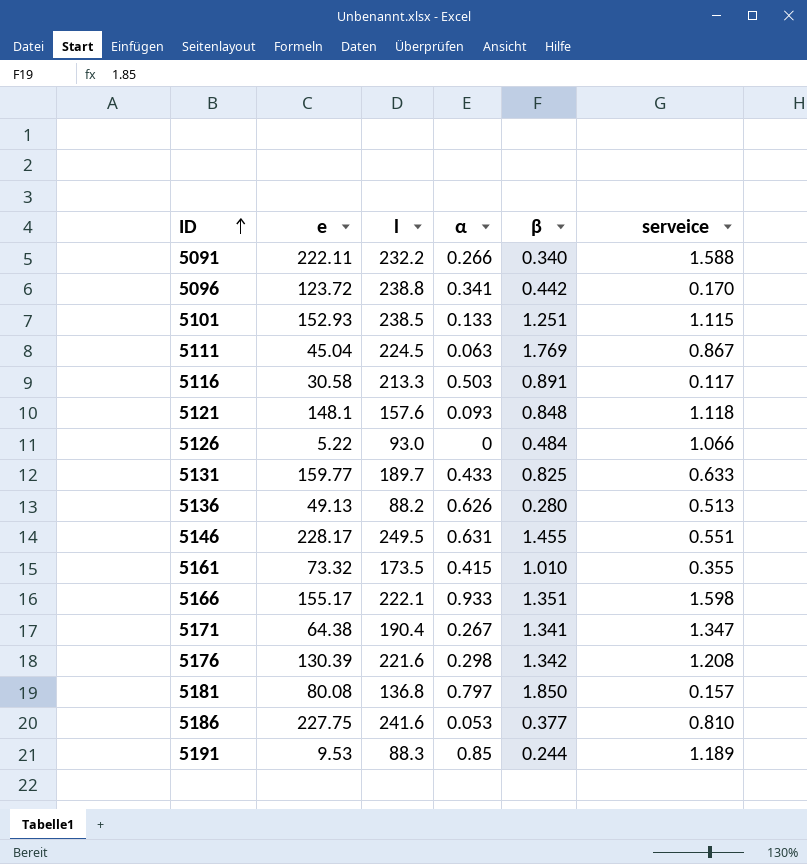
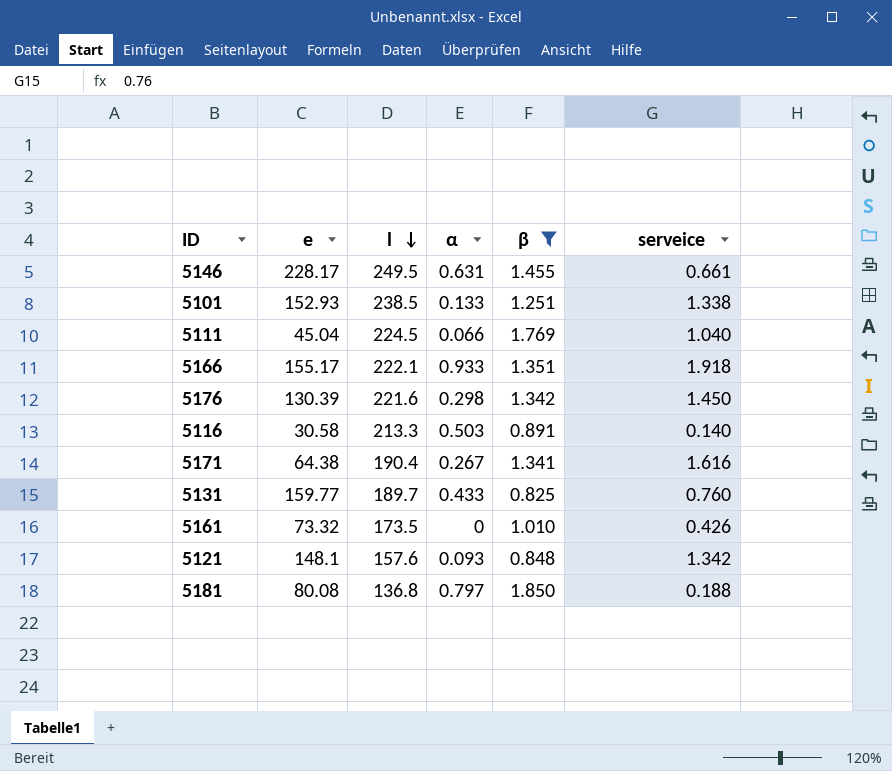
filter: none -> β >= 0.825
row order: ID ascending -> l descending
5146 | serveice: 0.551 -> 0.661
5101 | serveice: 1.115 -> 1.338
5111 | α: 0.063 -> 0.066
5111 | serveice: 0.867 -> 1.040
5166 | serveice: 1.598 -> 1.918
5176 | serveice: 1.208 -> 1.450
5116 | serveice: 0.117 -> 0.140
5171 | serveice: 1.347 -> 1.616
5131 | serveice: 0.633 -> 0.760
5161 | α: 0.415 -> 0
5161 | serveice: 0.355 -> 0.426
5121 | serveice: 1.118 -> 1.342
5181 | serveice: 0.157 -> 0.188

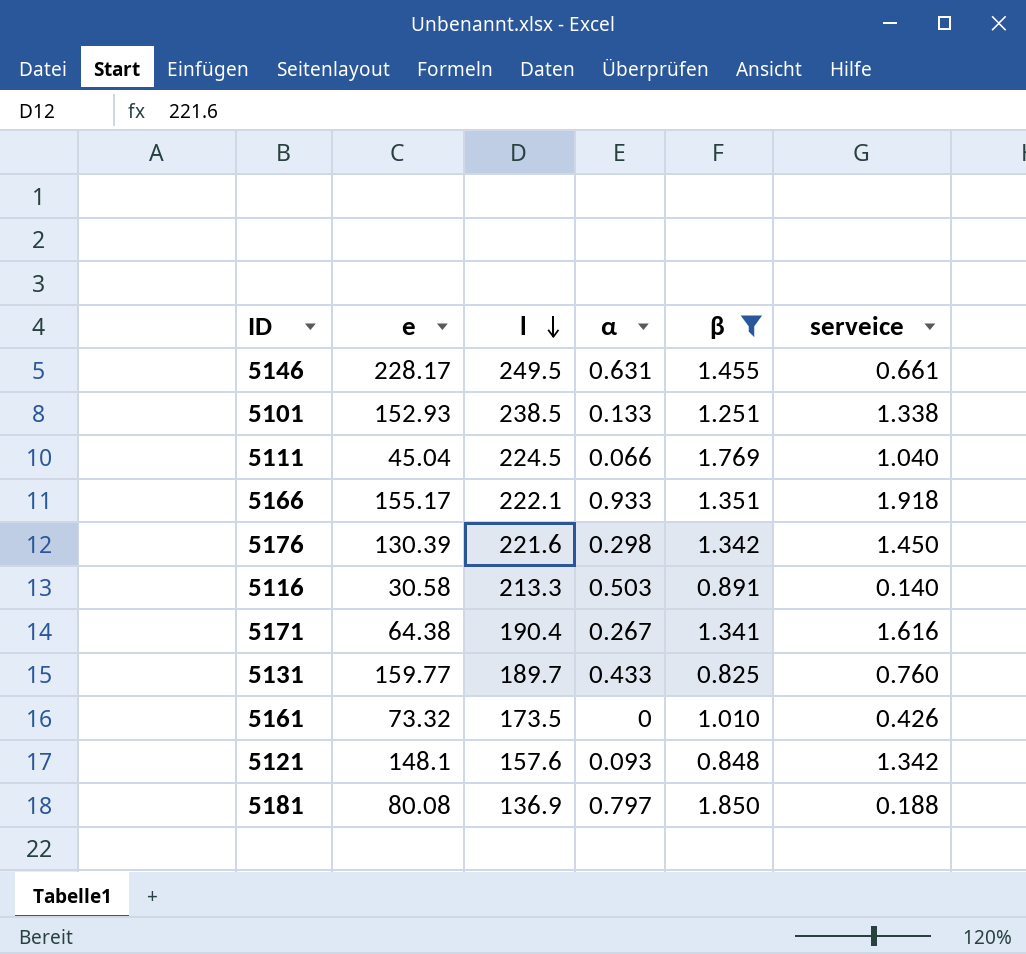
5181 | l: 136.8 -> 136.9

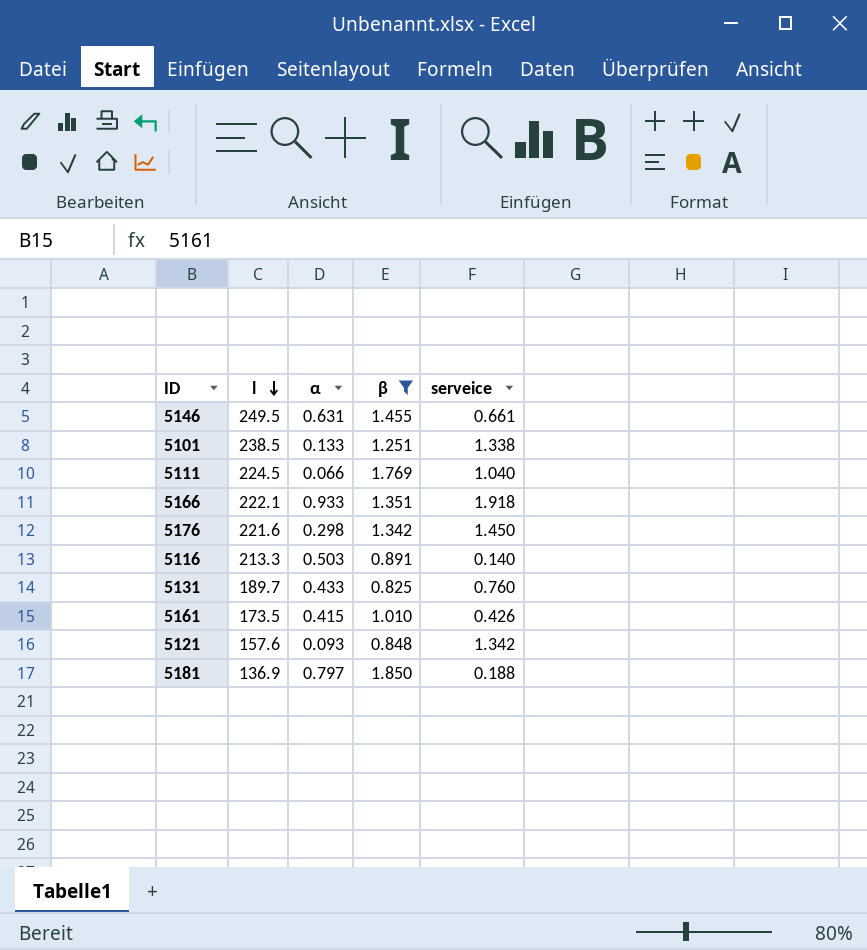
column e | position: 2 -> none
row 5171: 64.38 | 190.4 | 0.267 | 1.341 | 1.616 -> none
5161 | α: 0 -> 0.415

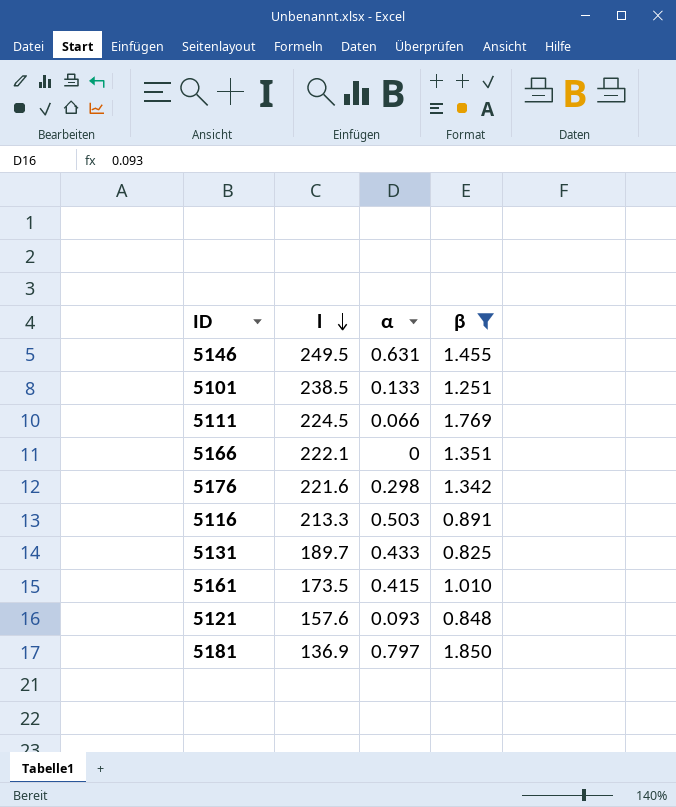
column serveice | position: 5 -> none
5166 | α: 0.933 -> 0

